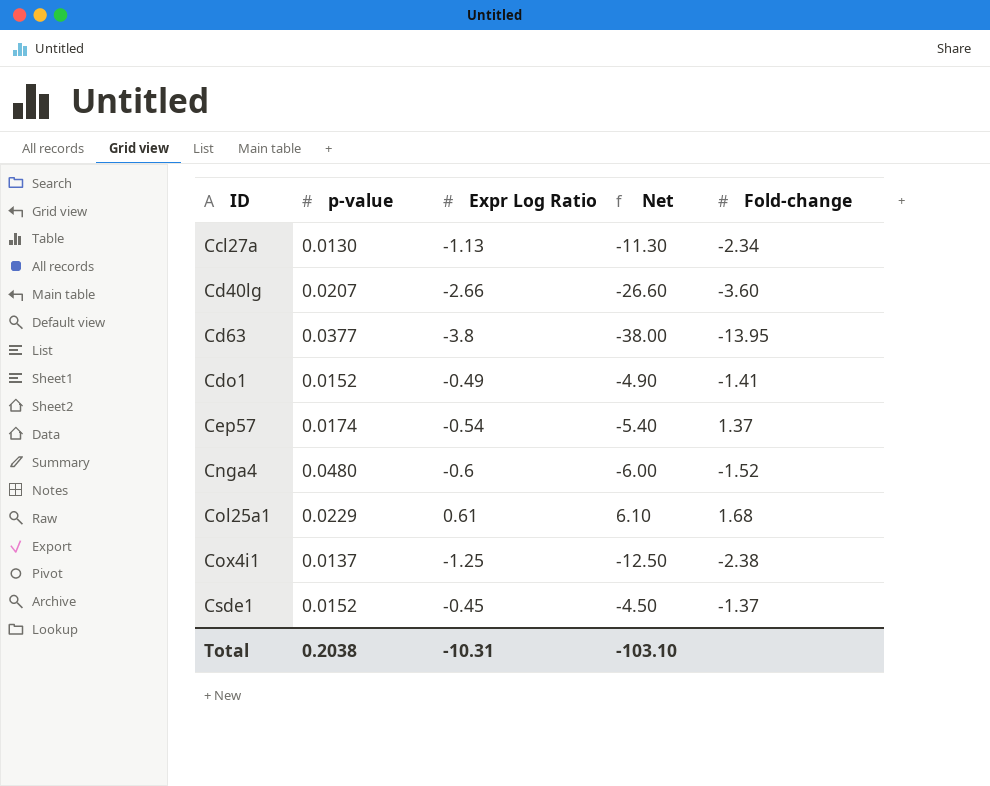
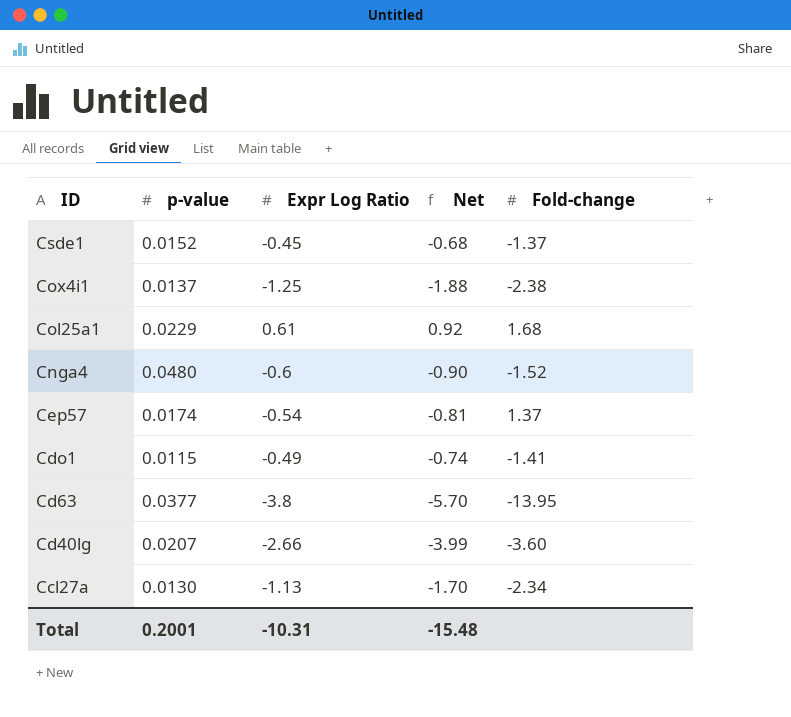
row order: ID ascending -> ID descending
column Net | formula: [Expr Log Ratio] * 10 -> [Expr Log Ratio] * 1.5
Cdo1 | p-value: 0.0152 -> 0.0115
Total | p-value: 0.2038 -> 0.2001
Total | Net: -103.10 -> -15.48

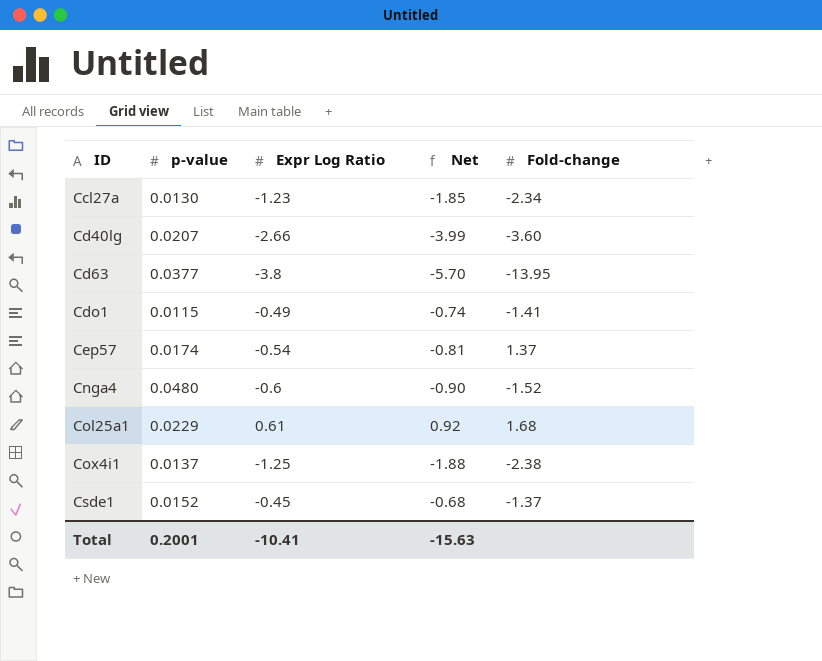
row order: ID descending -> ID ascending
Ccl27a | Expr Log Ratio: -1.13 -> -1.23
Ccl27a | Net: -1.70 -> -1.85
Total | Expr Log Ratio: -10.31 -> -10.41
Total | Net: -15.48 -> -15.63

